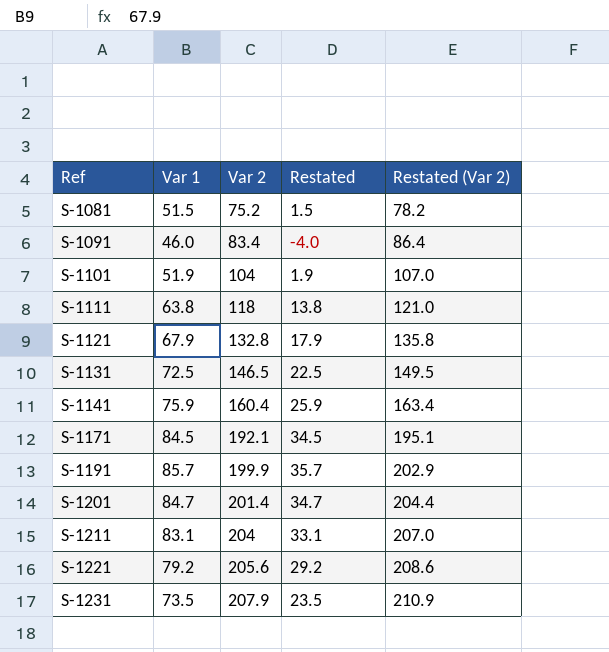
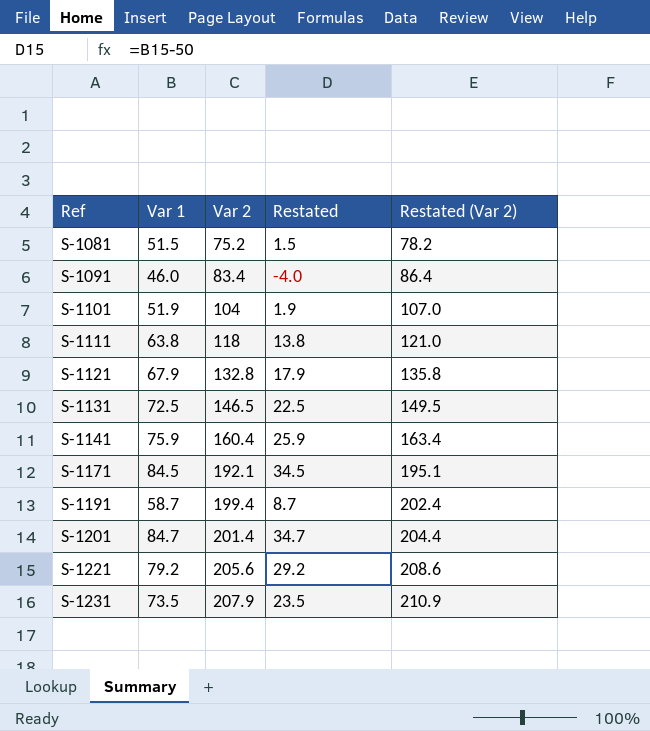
row S-1211: 83.1 | 204 | 33.1 | 207.0 -> none
S-1191 | Var 1: 85.7 -> 58.7
S-1191 | Var 2: 199.9 -> 199.4
S-1191 | Restated: 35.7 -> 8.7
S-1191 | Restated (Var 2): 202.9 -> 202.4

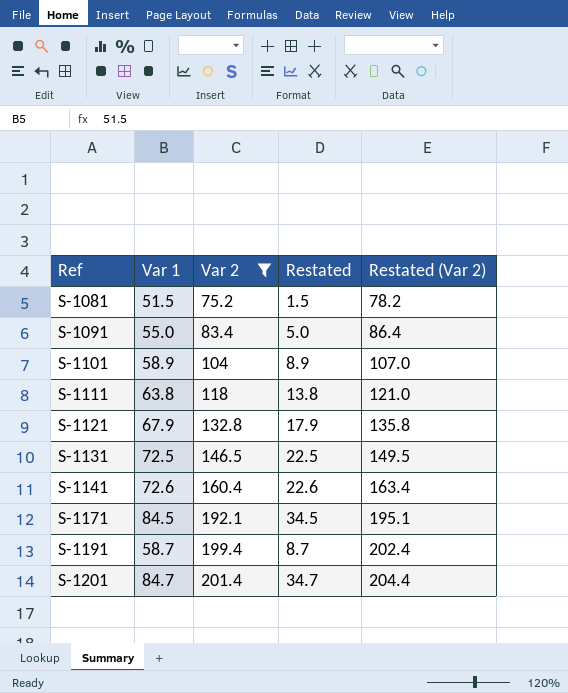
filter: none -> Var 2 <= 201.4
S-1091 | Var 1: 46.0 -> 55.0
S-1091 | Restated: -4.0 -> 5.0
S-1101 | Var 1: 51.9 -> 58.9
S-1101 | Restated: 1.9 -> 8.9
S-1141 | Var 1: 75.9 -> 72.6
S-1141 | Restated: 25.9 -> 22.6

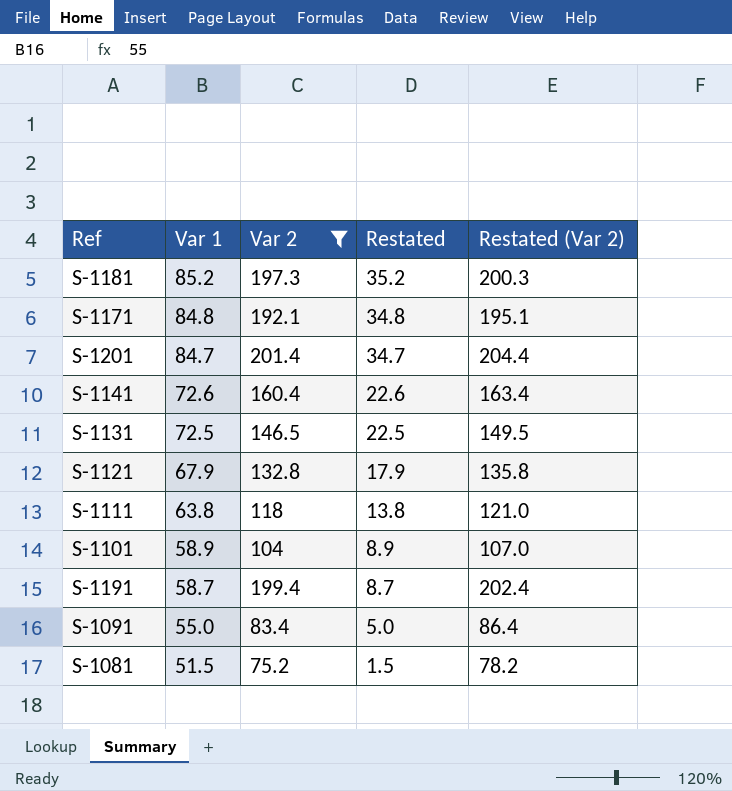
row order: Ref ascending -> Var 1 descending
row S-1181: none -> 85.2 | 197.3 | 35.2 | 200.3
S-1171 | Var 1: 84.5 -> 84.8
S-1171 | Restated: 34.5 -> 34.8

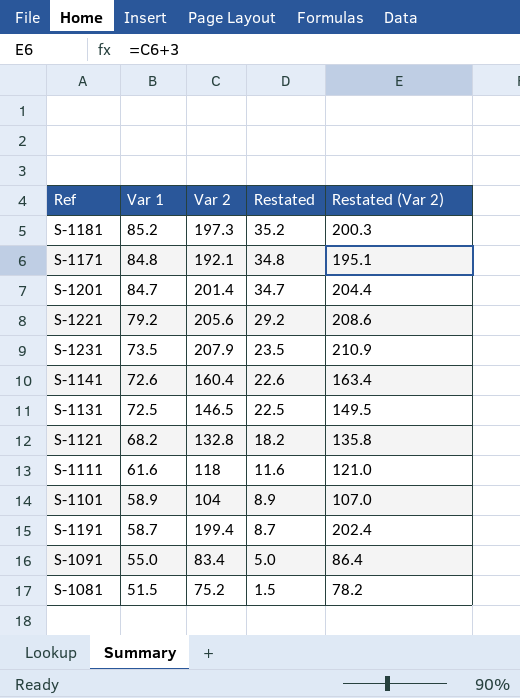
filter: Var 2 <= 201.4 -> none
S-1121 | Var 1: 67.9 -> 68.2
S-1121 | Restated: 17.9 -> 18.2
S-1111 | Var 1: 63.8 -> 61.6
S-1111 | Restated: 13.8 -> 11.6

